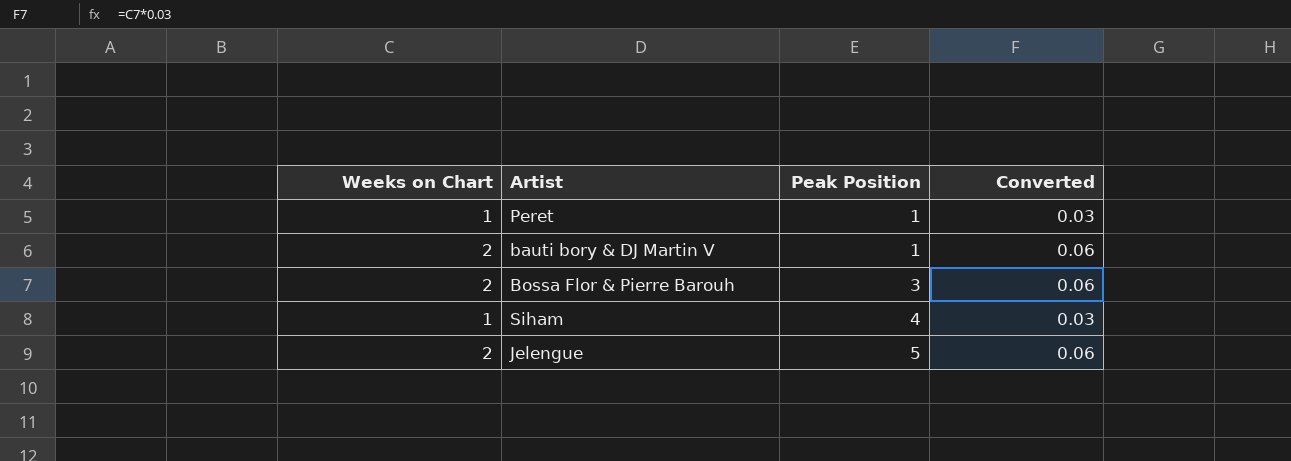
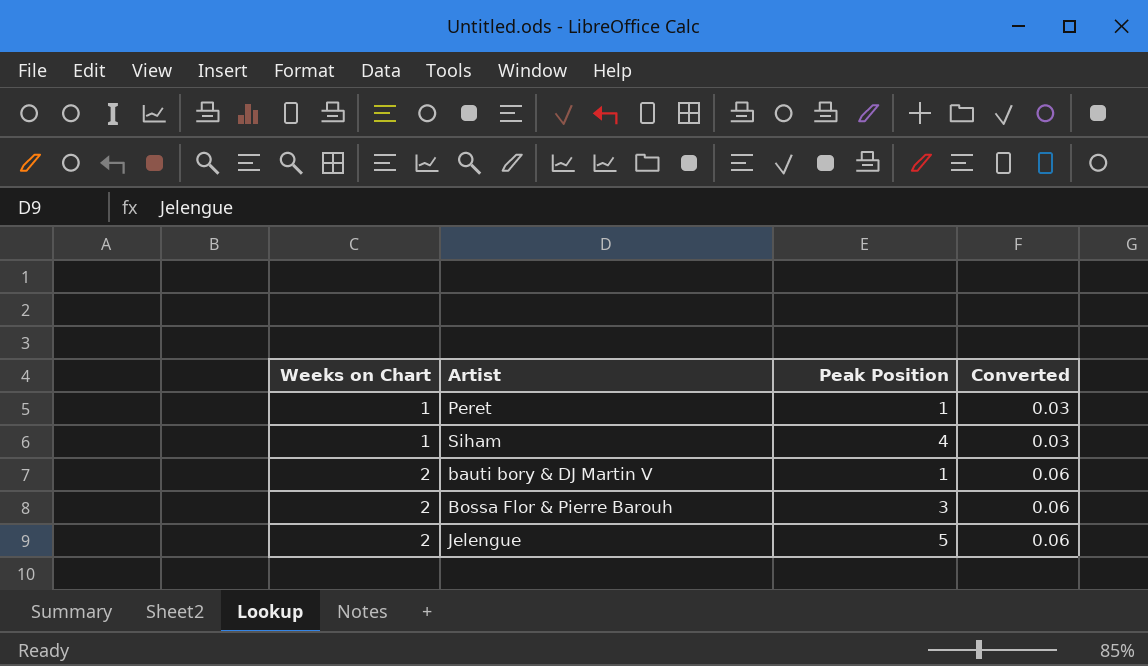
row order: Peak Position ascending -> Weeks on Chart ascending

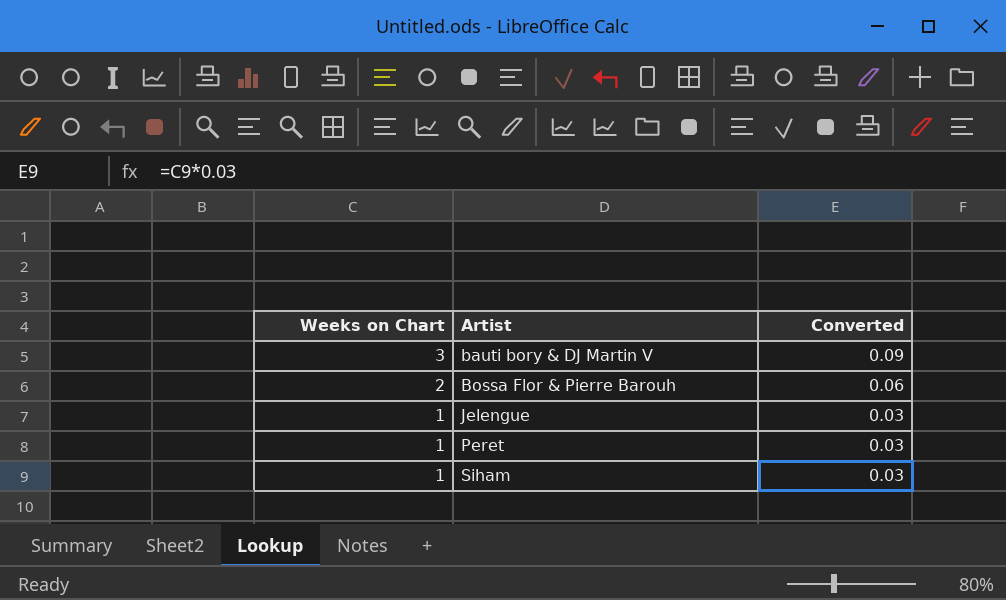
row order: Weeks on Chart ascending -> Weeks on Chart descending
column Peak Position | position: 3 -> none
bauti bory & DJ Martin V | Weeks on Chart: 2 -> 3
bauti bory & DJ Martin V | Converted: 0.06 -> 0.09
Jelengue | Weeks on Chart: 2 -> 1
Jelengue | Converted: 0.06 -> 0.03

